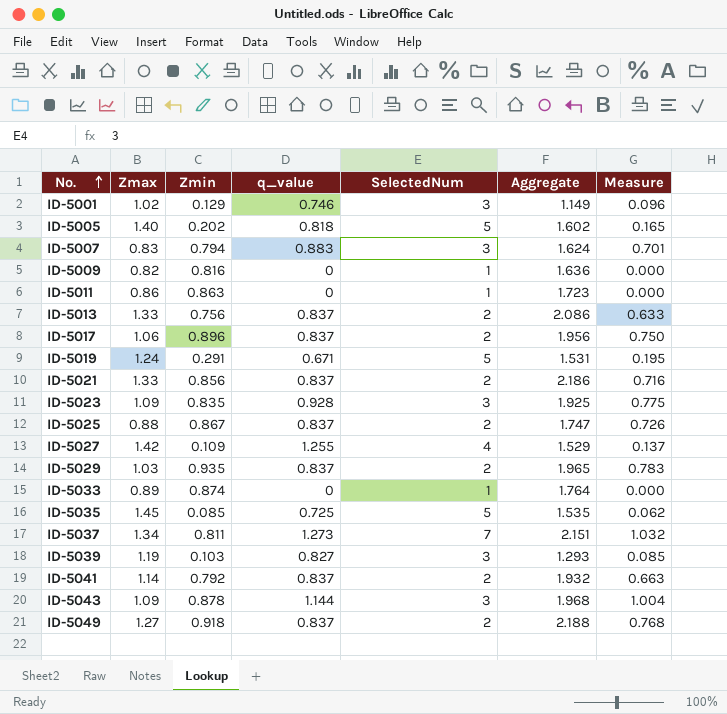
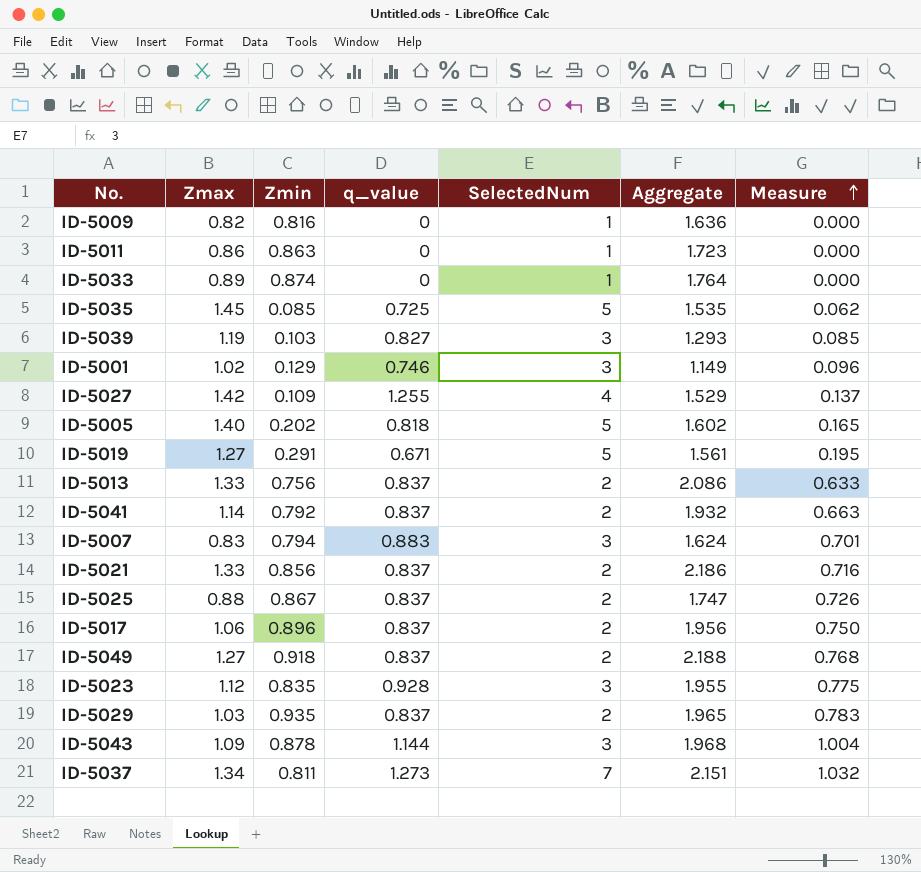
row order: No. ascending -> Measure ascending
ID-5019 | Zmax: 1.24 -> 1.27
ID-5019 | Aggregate: 1.531 -> 1.561
ID-5023 | Zmax: 1.09 -> 1.12
ID-5023 | Aggregate: 1.925 -> 1.955

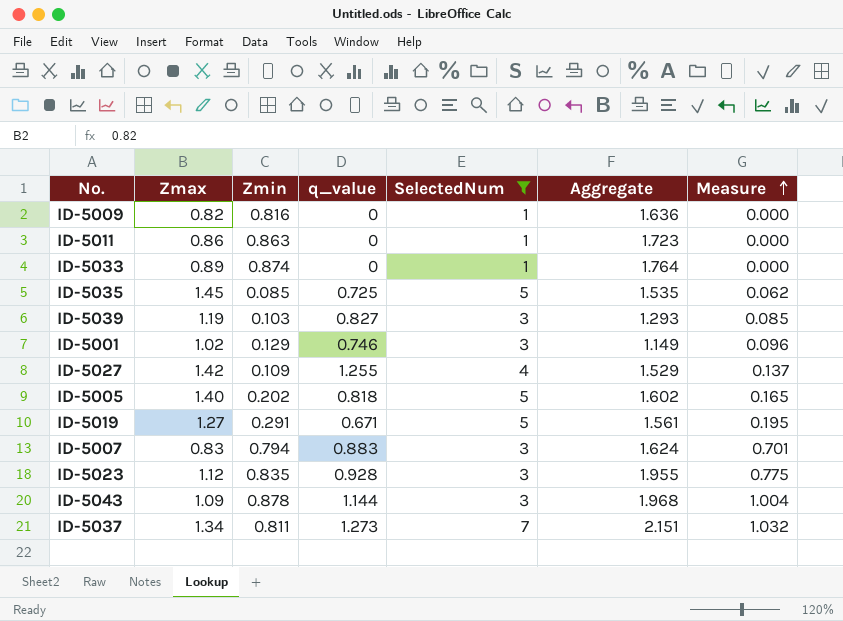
filter: none -> SelectedNum != 2

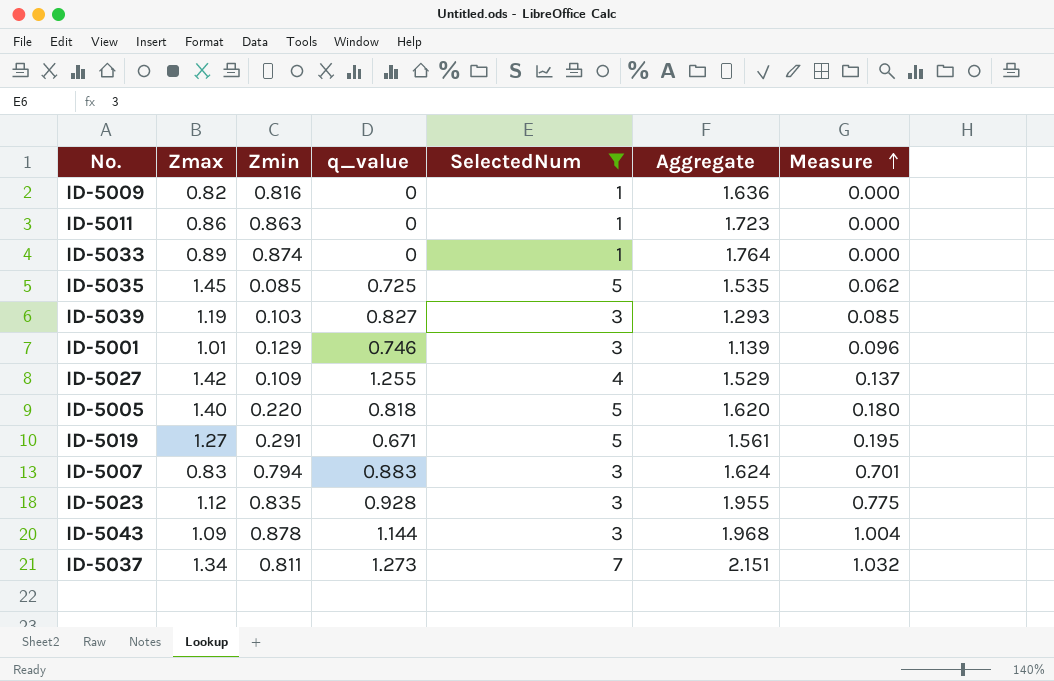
ID-5001 | Zmax: 1.02 -> 1.01
ID-5001 | Aggregate: 1.149 -> 1.139
ID-5005 | Zmin: 0.202 -> 0.220
ID-5005 | Aggregate: 1.602 -> 1.620
ID-5005 | Measure: 0.165 -> 0.180

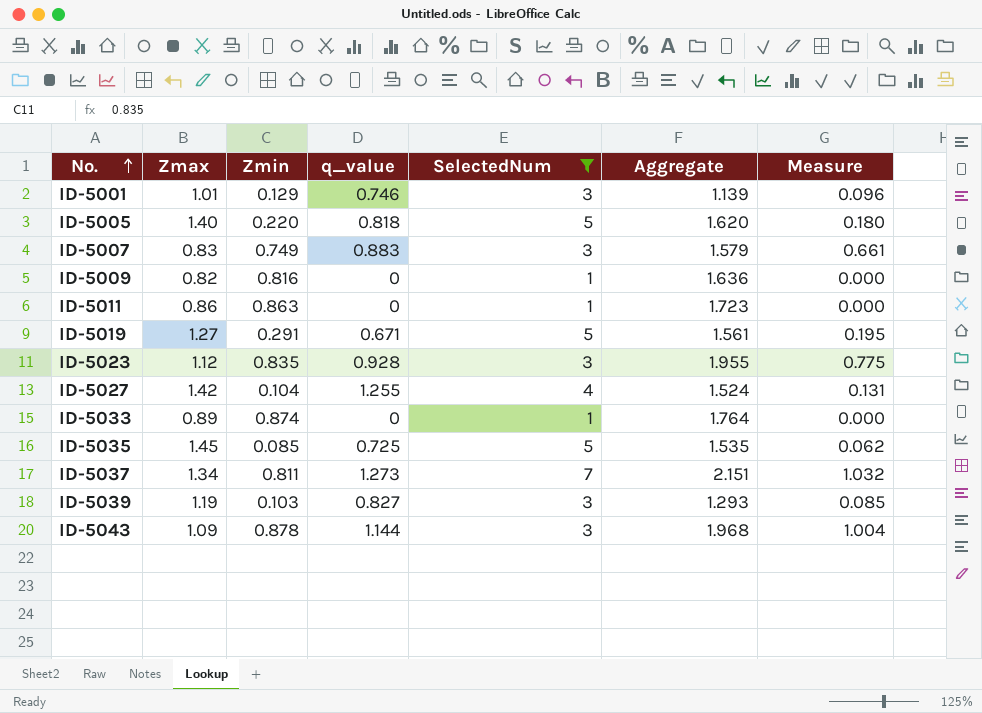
row order: Measure ascending -> No. ascending
ID-5007 | Zmin: 0.794 -> 0.749
ID-5007 | Aggregate: 1.624 -> 1.579
ID-5007 | Measure: 0.701 -> 0.661
ID-5027 | Zmin: 0.109 -> 0.104
ID-5027 | Aggregate: 1.529 -> 1.524
ID-5027 | Measure: 0.137 -> 0.131

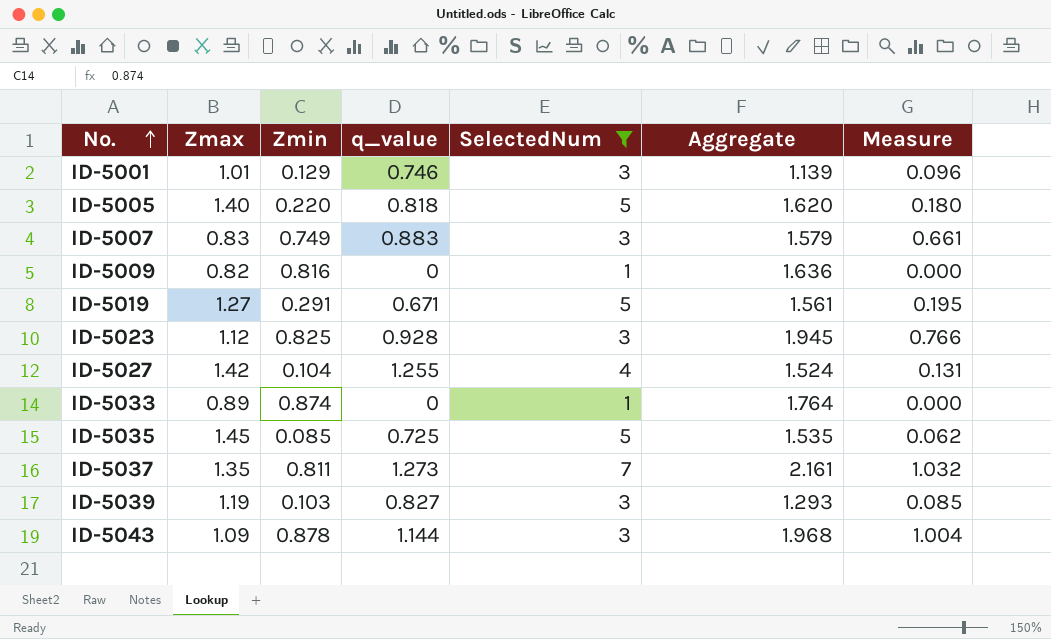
row ID-5011: 0.86 | 0.863 | 0 | 1 | 1.723 | 0.000 -> none
ID-5023 | Zmin: 0.835 -> 0.825
ID-5023 | Aggregate: 1.955 -> 1.945
ID-5023 | Measure: 0.775 -> 0.766
ID-5037 | Zmax: 1.34 -> 1.35
ID-5037 | Aggregate: 2.151 -> 2.161

